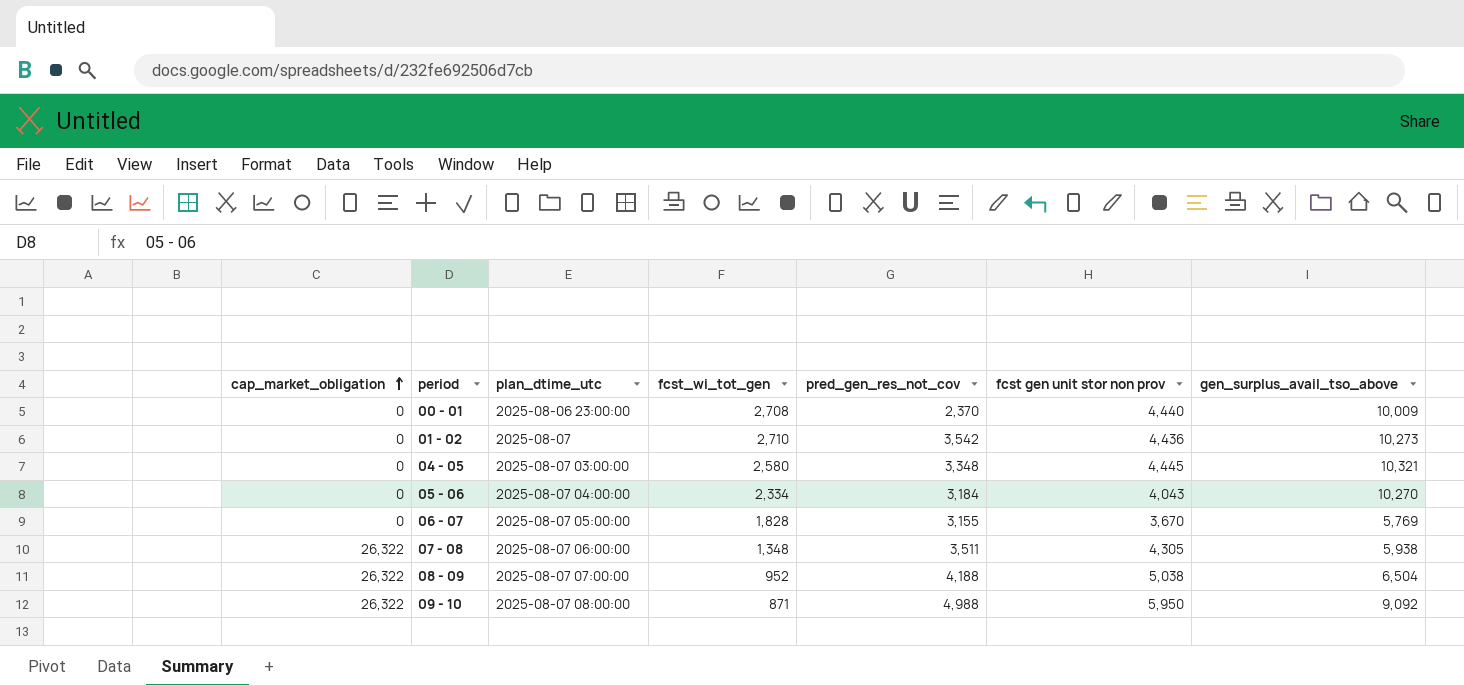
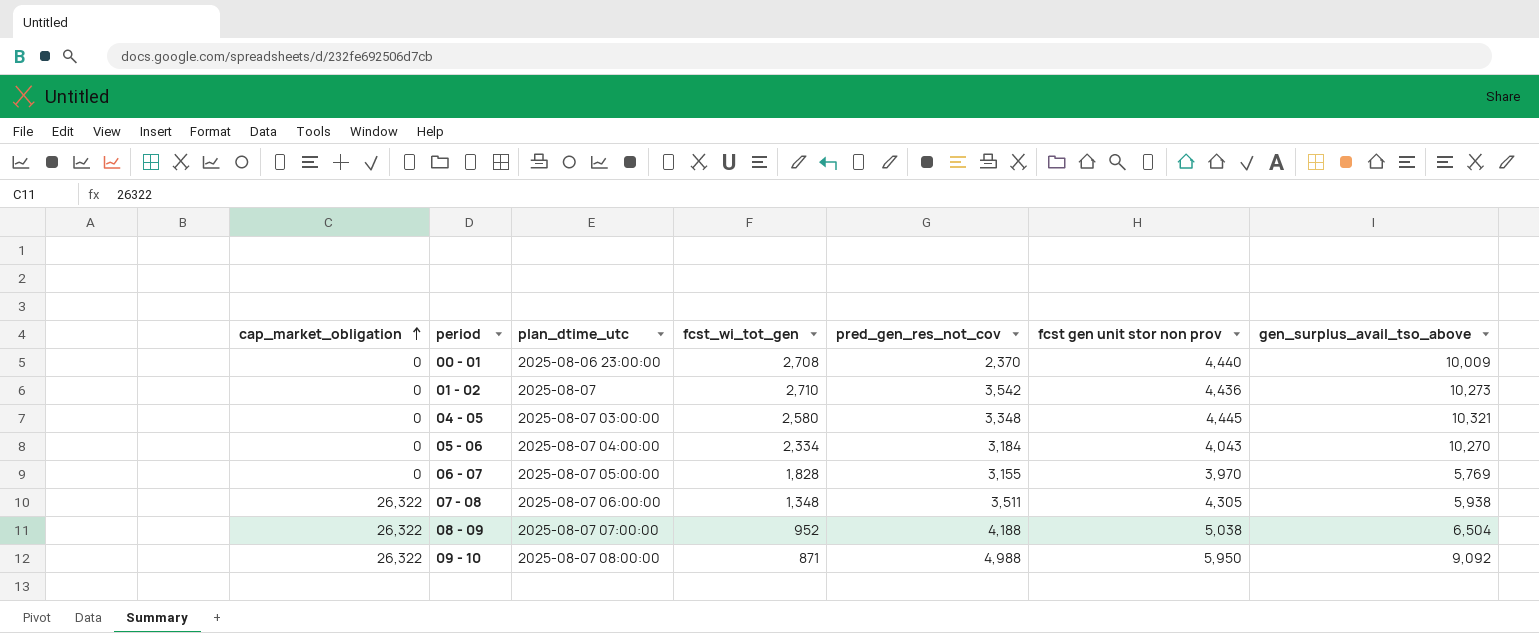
06 - 07 | fcst gen unit stor non prov: 3,670 -> 3,970

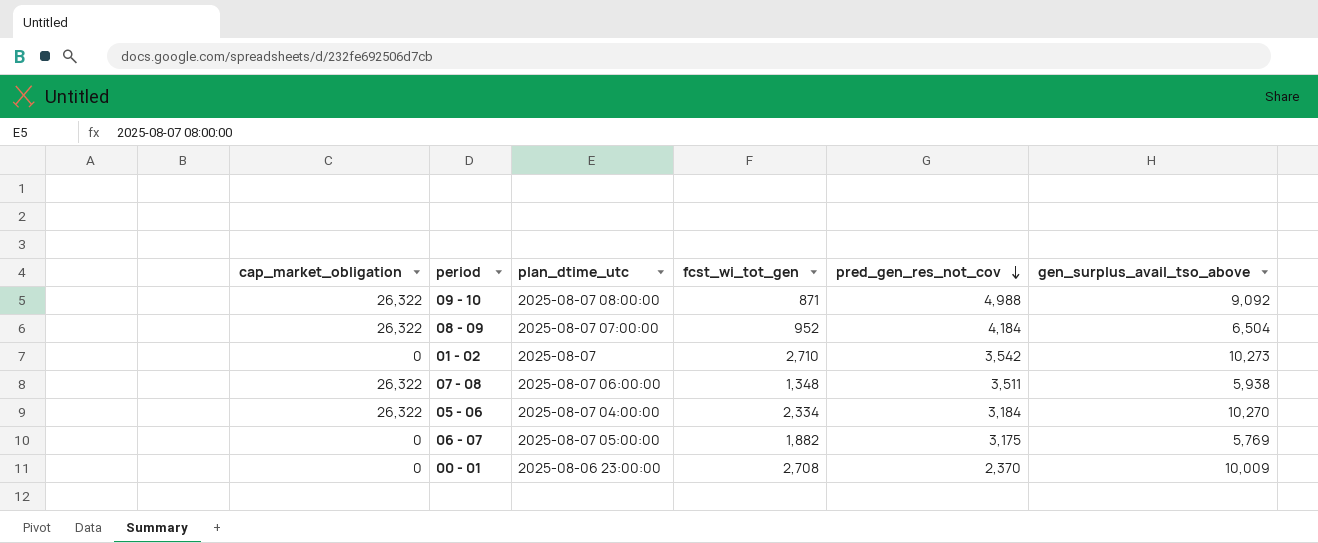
row order: cap_market_obligation ascending -> pred_gen_res_not_cov descending
column fcst gen unit stor non prov | position: 6 -> none
row 04 - 05: 0 | 2025-08-07 03:00:00 | 2,580 | 3,348 | 4,445 | 10,321 -> none
08 - 09 | pred_gen_res_not_cov: 4,188 -> 4,184
05 - 06 | cap_market_obligation: 0 -> 26,322
06 - 07 | fcst_wi_tot_gen: 1,828 -> 1,882
06 - 07 | pred_gen_res_not_cov: 3,155 -> 3,175

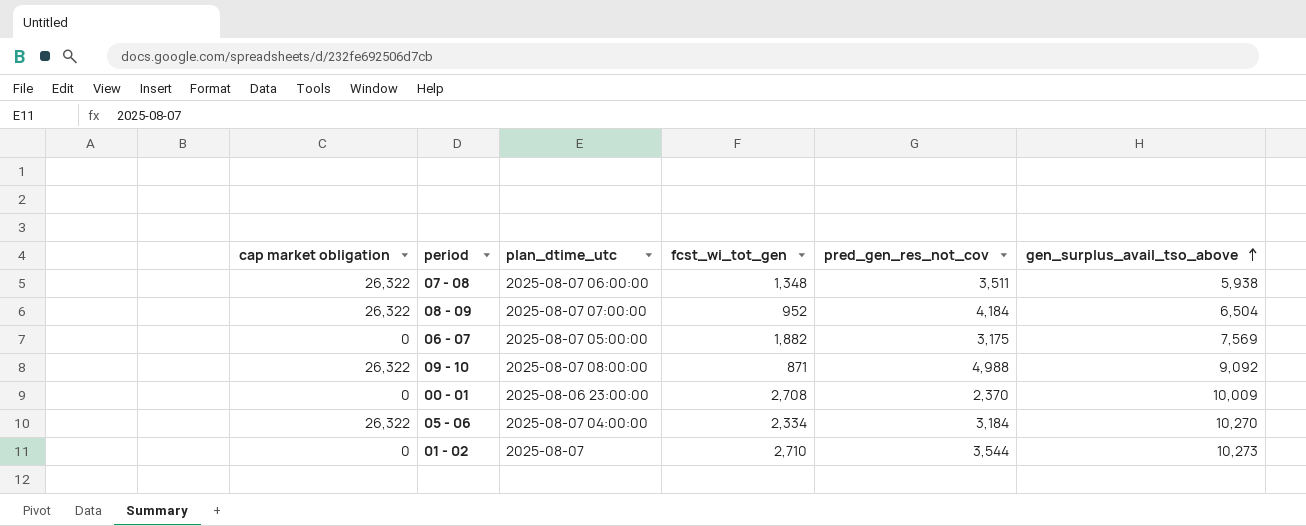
row order: pred_gen_res_not_cov descending -> gen_surplus_avail_tso_above ascending
column name: cap_market_obligation -> cap market obligation
06 - 07 | gen_surplus_avail_tso_above: 5,769 -> 7,569
01 - 02 | pred_gen_res_not_cov: 3,542 -> 3,544

